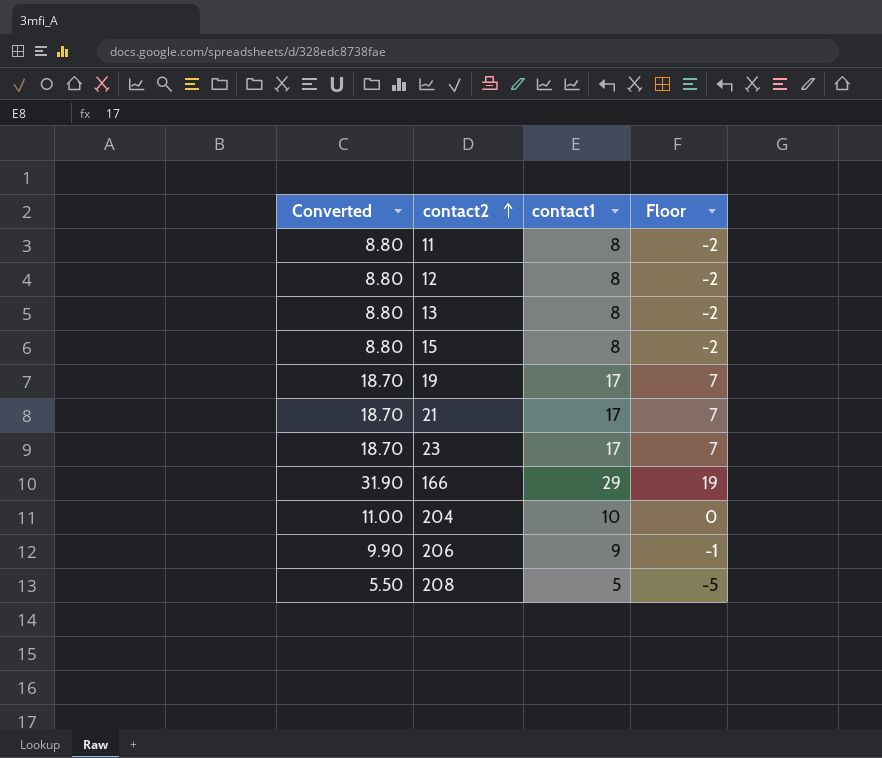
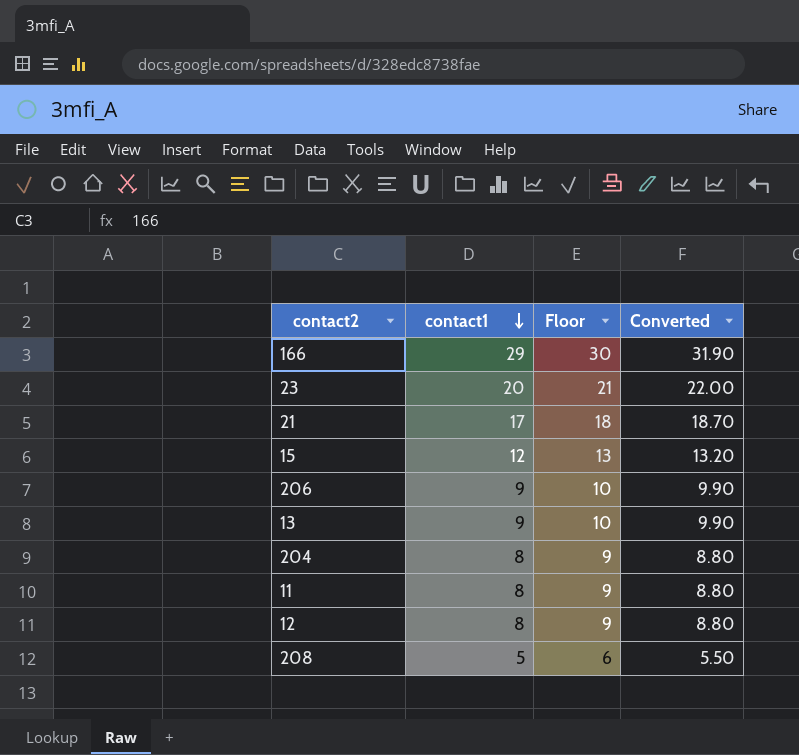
row order: contact2 ascending -> contact1 descending
column Floor | formula: [contact1] - 10 -> [contact1] + 1
column Converted | position: 1 -> 4
row 19: 18.70 | 17 | 7 -> none
23 | contact1: 17 -> 20
23 | Converted: 18.70 -> 22.00
15 | contact1: 8 -> 12
15 | Converted: 8.80 -> 13.20
13 | contact1: 8 -> 9
13 | Converted: 8.80 -> 9.90
204 | contact1: 10 -> 8
204 | Converted: 11.00 -> 8.80

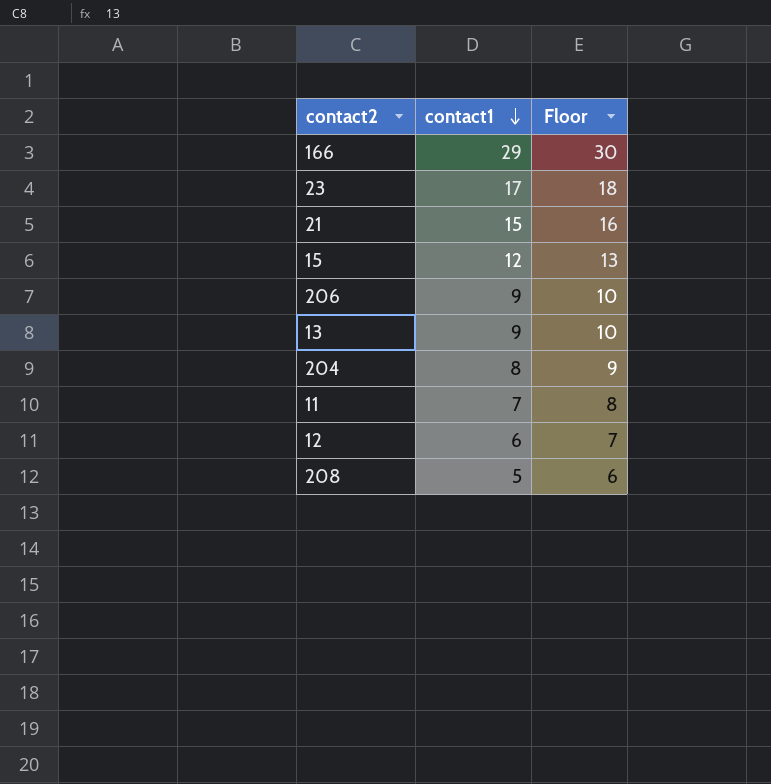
column Converted | formula: [contact1] * 1.1 -> none
23 | contact1: 20 -> 17
23 | Floor: 21 -> 18
21 | contact1: 17 -> 15
21 | Floor: 18 -> 16
11 | contact1: 8 -> 7
11 | Floor: 9 -> 8
12 | contact1: 8 -> 6
12 | Floor: 9 -> 7

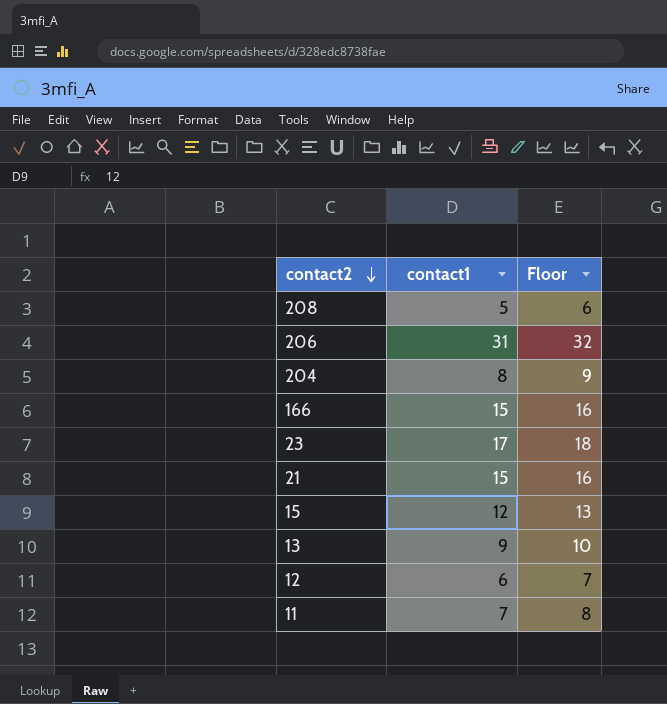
row order: contact1 descending -> contact2 descending
206 | contact1: 9 -> 31
206 | Floor: 10 -> 32
166 | contact1: 29 -> 15
166 | Floor: 30 -> 16

